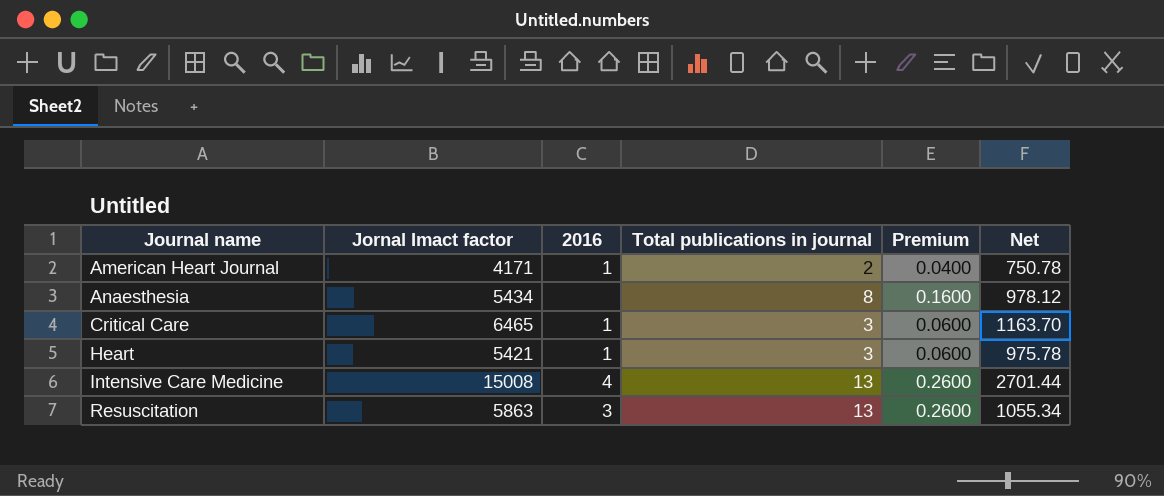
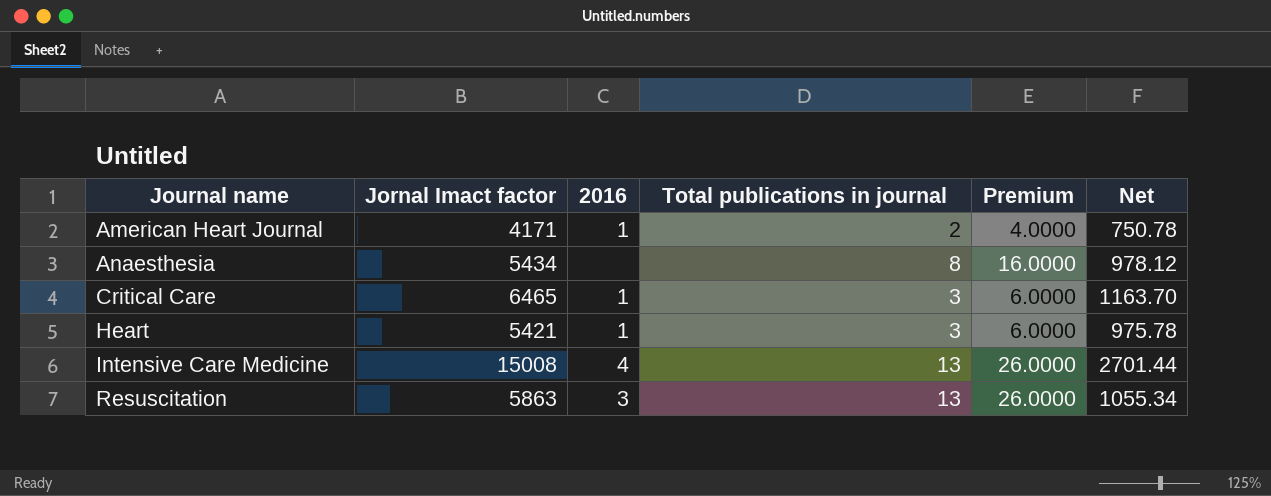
column Premium | formula: [Total publications in journal] * 0.02 -> [Total publications in journal] * 2

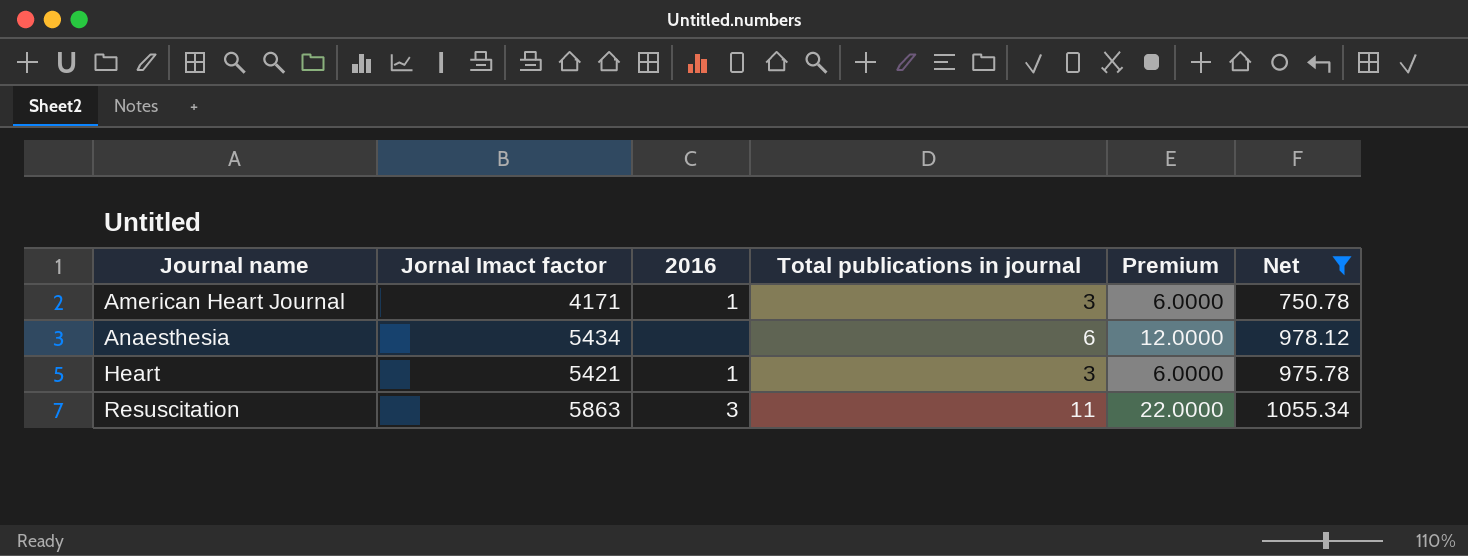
filter: none -> Net <= 1055.34
American Heart Journal | Total publications in journal: 2 -> 3
American Heart Journal | Premium: 4.0000 -> 6.0000
Anaesthesia | Total publications in journal: 8 -> 6
Anaesthesia | Premium: 16.0000 -> 12.0000
Resuscitation | Total publications in journal: 13 -> 11
Resuscitation | Premium: 26.0000 -> 22.0000

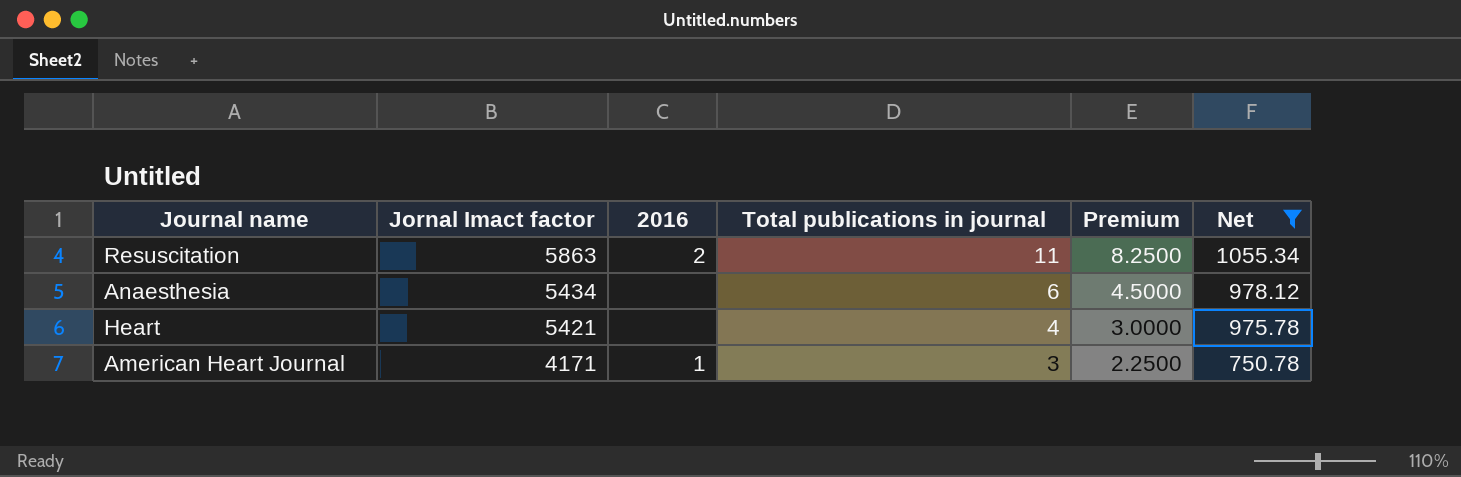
row order: Journal name ascending -> Jornal Imact factor descending
column Premium | formula: [Total publications in journal] * 2 -> [Total publications in journal] * 0.75
Resuscitation | 2016: 3 -> 2
Heart | 2016: 1 -> none
Heart | Total publications in journal: 3 -> 4

